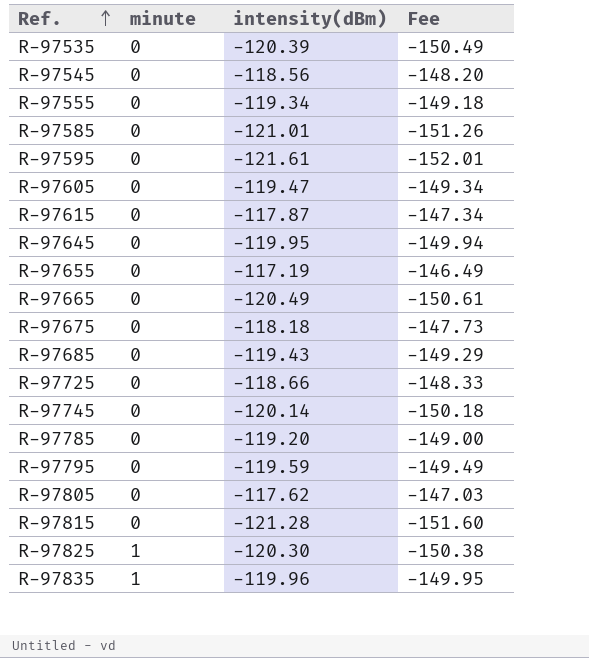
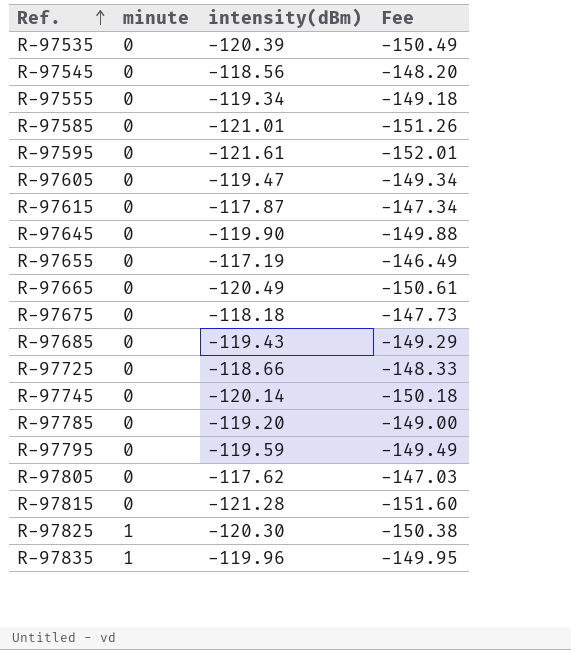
R-97645 | intensity(dBm): -119.95 -> -119.90
R-97645 | Fee: -149.94 -> -149.88

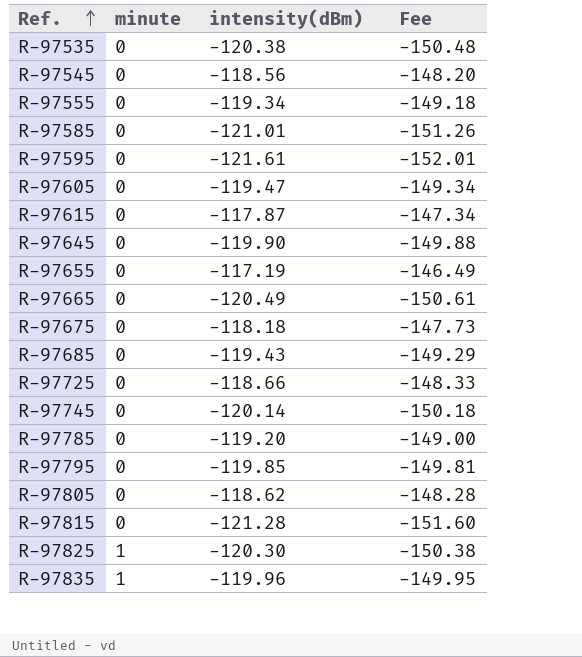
R-97535 | intensity(dBm): -120.39 -> -120.38
R-97535 | Fee: -150.49 -> -150.48
R-97795 | intensity(dBm): -119.59 -> -119.85
R-97795 | Fee: -149.49 -> -149.81
R-97805 | intensity(dBm): -117.62 -> -118.62
R-97805 | Fee: -147.03 -> -148.28

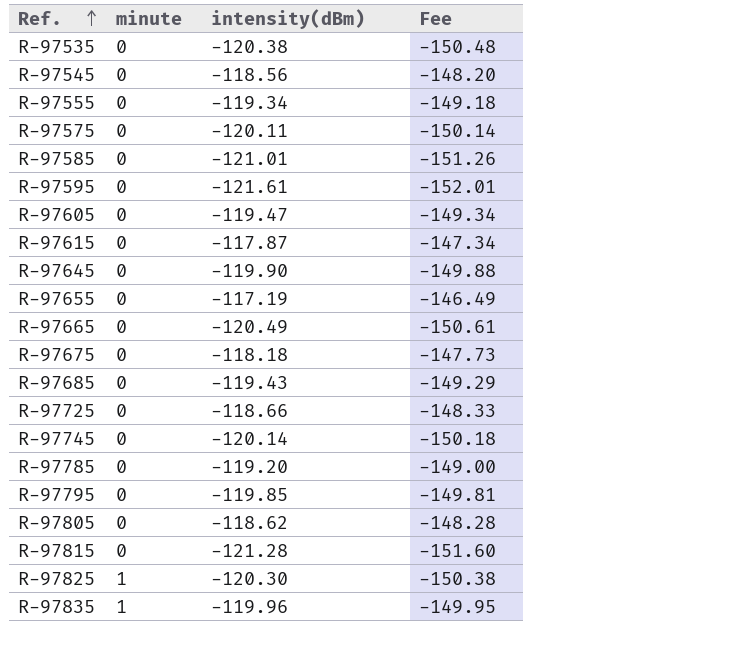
row R-97575: none -> 0 | -120.11 | -150.14

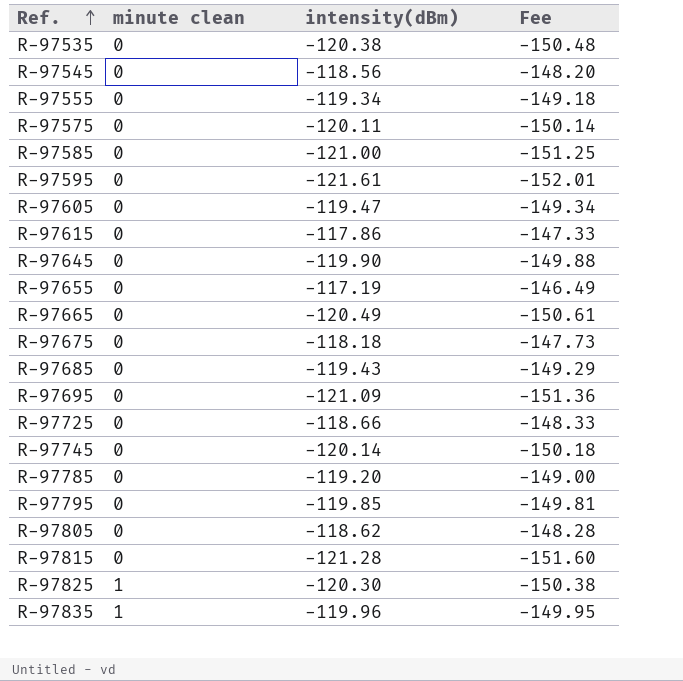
column name: minute -> minute clean
R-97585 | intensity(dBm): -121.01 -> -121.00
R-97585 | Fee: -151.26 -> -151.25
R-97615 | intensity(dBm): -117.87 -> -117.86
R-97615 | Fee: -147.34 -> -147.33
row R-97695: none -> 0 | -121.09 | -151.36

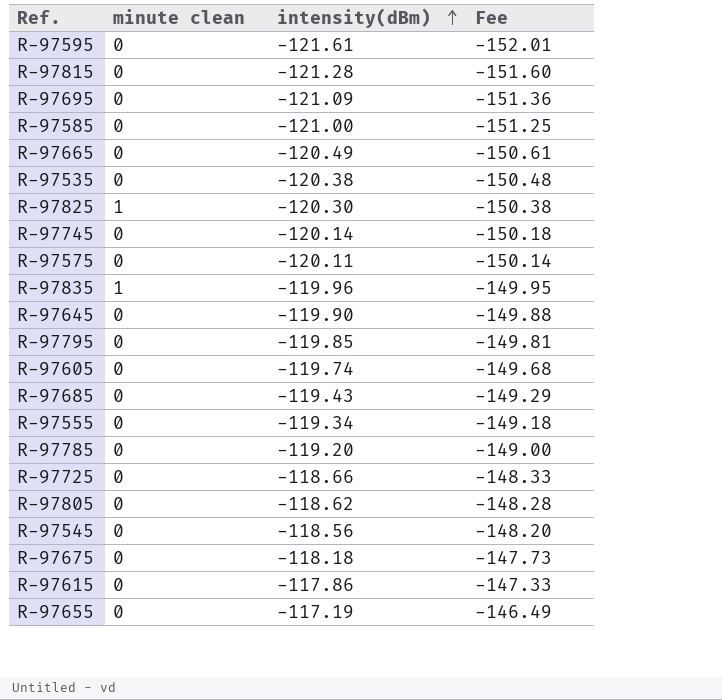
row order: Ref. ascending -> intensity(dBm) ascending
R-97605 | intensity(dBm): -119.47 -> -119.74
R-97605 | Fee: -149.34 -> -149.68

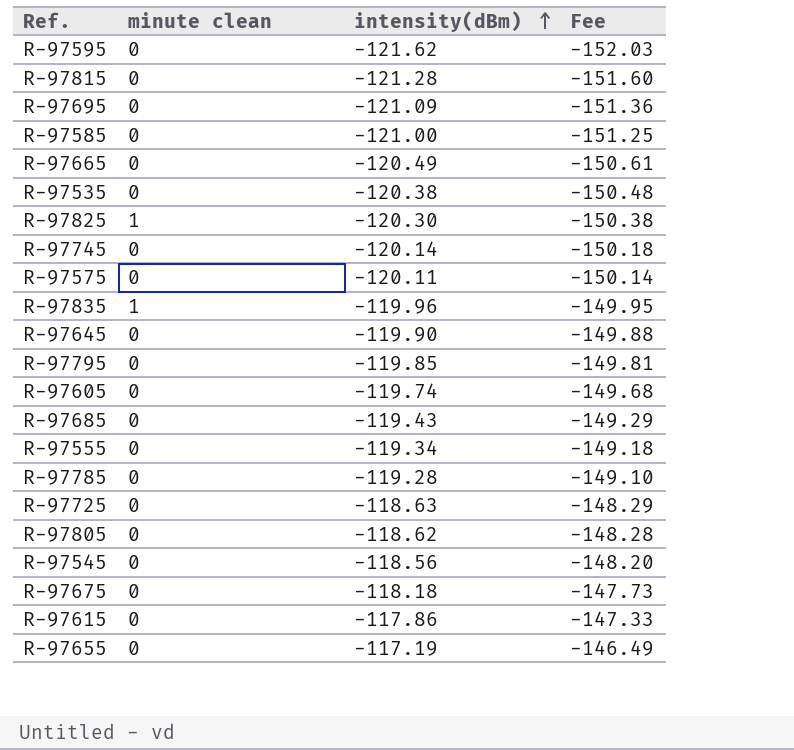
R-97595 | intensity(dBm): -121.61 -> -121.62
R-97595 | Fee: -152.01 -> -152.03
R-97785 | intensity(dBm): -119.20 -> -119.28
R-97785 | Fee: -149.00 -> -149.10
R-97725 | intensity(dBm): -118.66 -> -118.63
R-97725 | Fee: -148.33 -> -148.29

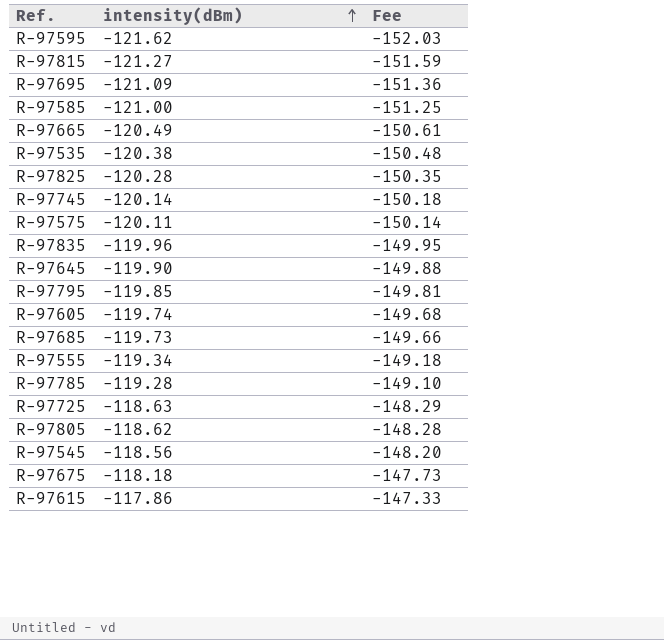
column minute clean | position: 2 -> none
row R-97655: 0 | -117.19 | -146.49 -> none
R-97815 | intensity(dBm): -121.28 -> -121.27
R-97815 | Fee: -151.60 -> -151.59
R-97825 | intensity(dBm): -120.30 -> -120.28
R-97825 | Fee: -150.38 -> -150.35
R-97685 | intensity(dBm): -119.43 -> -119.73
R-97685 | Fee: -149.29 -> -149.66

